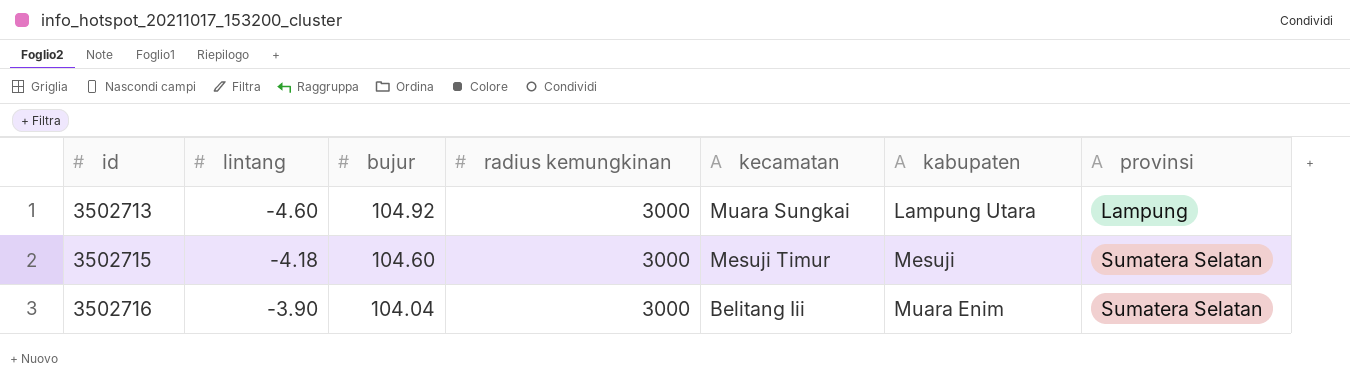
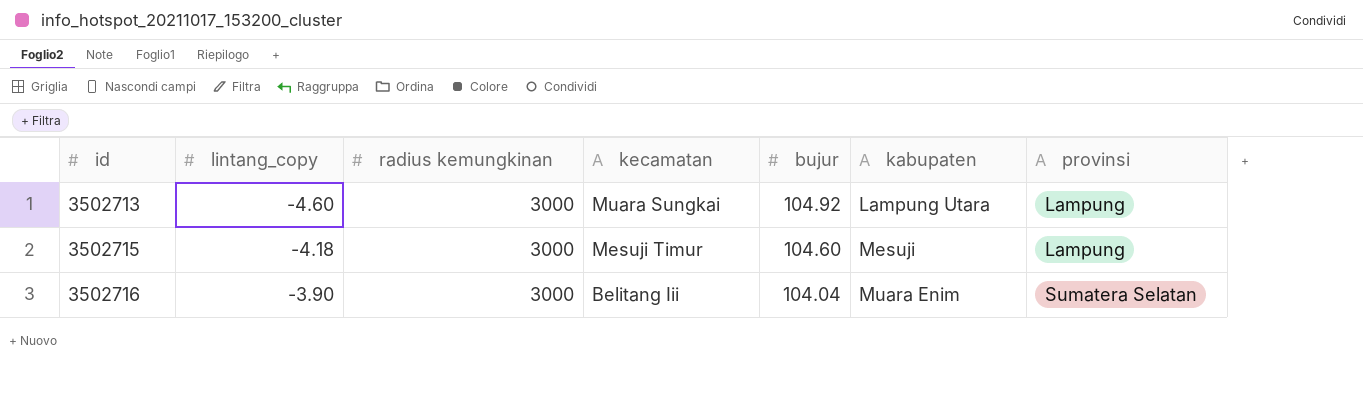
column name: lintang -> lintang_copy
column bujur | position: 3 -> 5
3502715 | provinsi: Sumatera Selatan -> Lampung

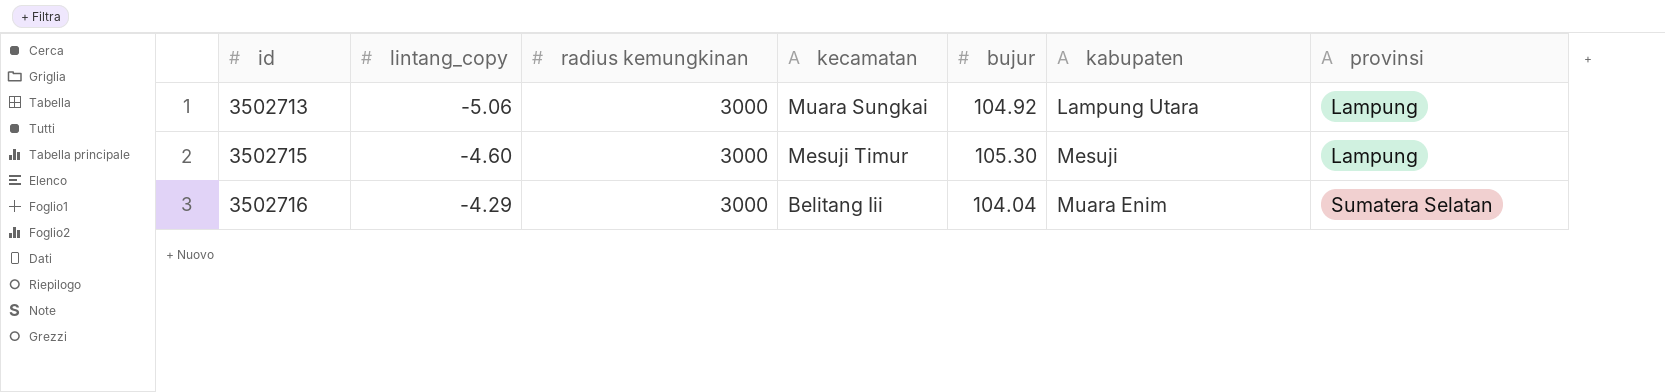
3502713 | lintang_copy: -4.60 -> -5.06
3502715 | lintang_copy: -4.18 -> -4.60
3502715 | bujur: 104.60 -> 105.30
3502716 | lintang_copy: -3.90 -> -4.29

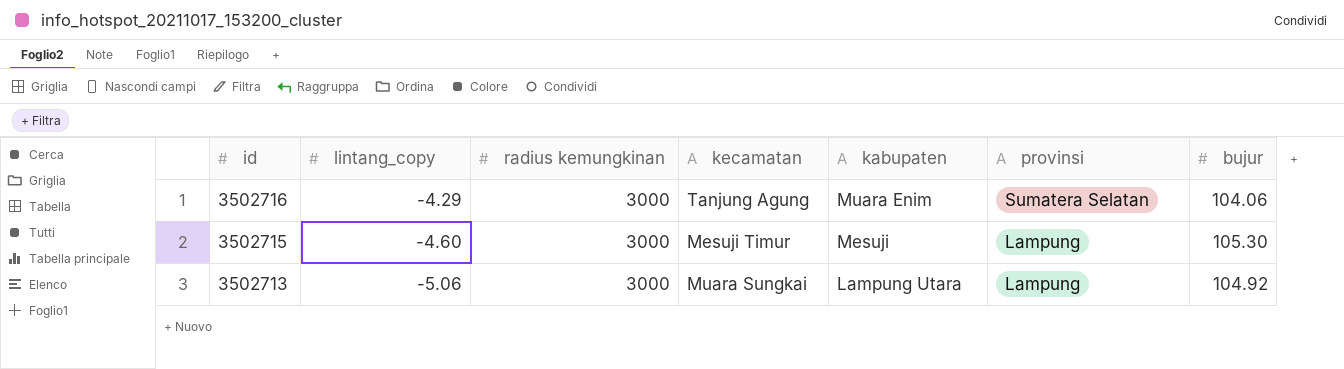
row order: id ascending -> id descending
column bujur | position: 5 -> 7
3502716 | kecamatan: Belitang Iii -> Tanjung Agung
3502716 | bujur: 104.04 -> 104.06

